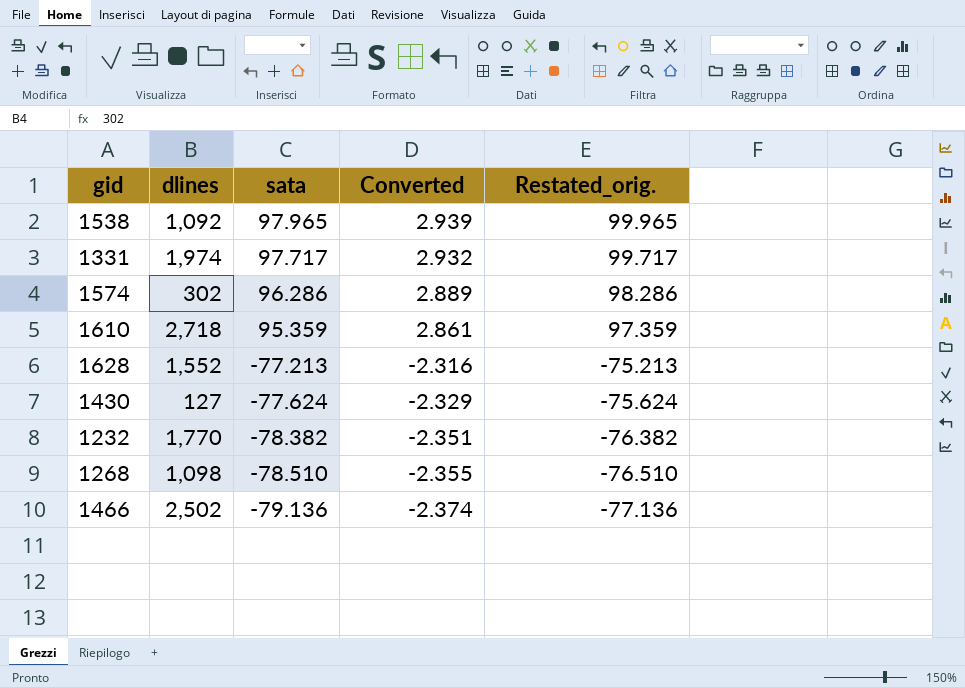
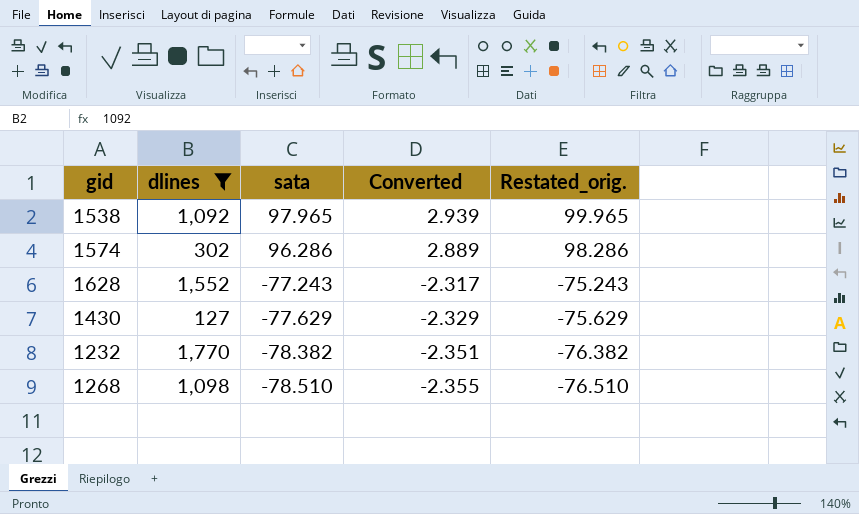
filter: none -> dlines <= 1,770
1628 | sata: -77.213 -> -77.243
1628 | Converted: -2.316 -> -2.317
1628 | Restated_orig.: -75.213 -> -75.243
1430 | sata: -77.624 -> -77.629
1430 | Restated_orig.: -75.624 -> -75.629

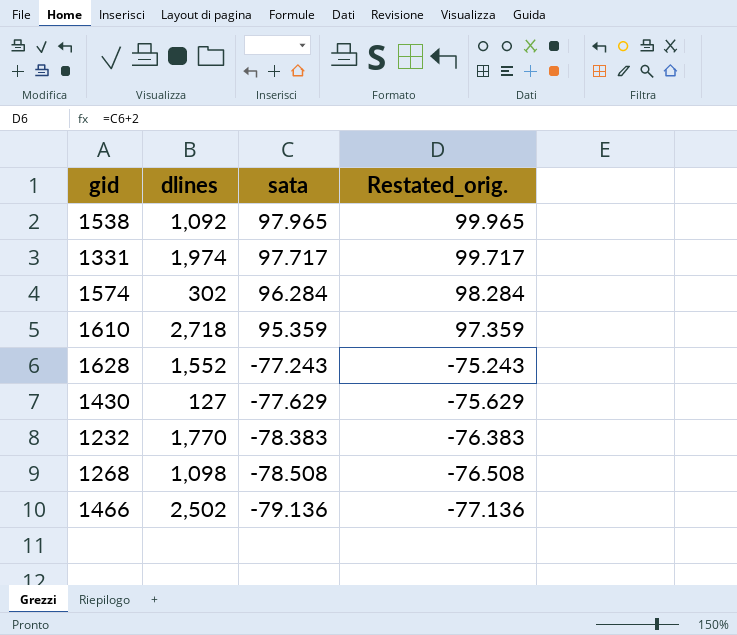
filter: dlines <= 1,770 -> none
column Converted | formula: [sata] * 0.03 -> none
1574 | sata: 96.286 -> 96.284
1574 | Restated_orig.: 98.286 -> 98.284
1232 | sata: -78.382 -> -78.383
1232 | Restated_orig.: -76.382 -> -76.383
1268 | sata: -78.510 -> -78.508
1268 | Restated_orig.: -76.510 -> -76.508

